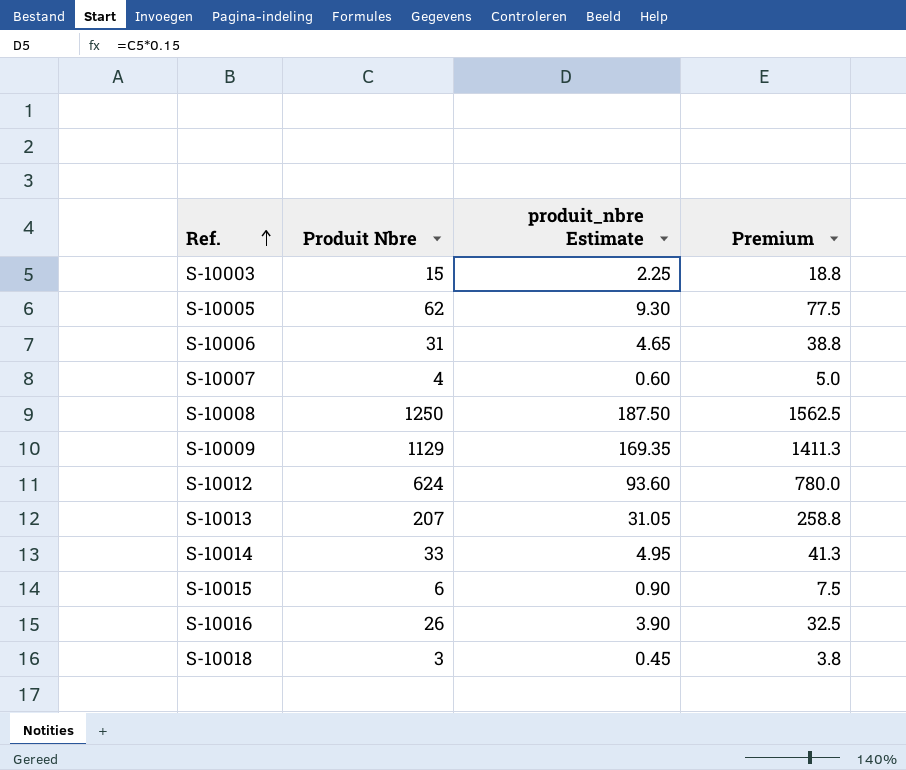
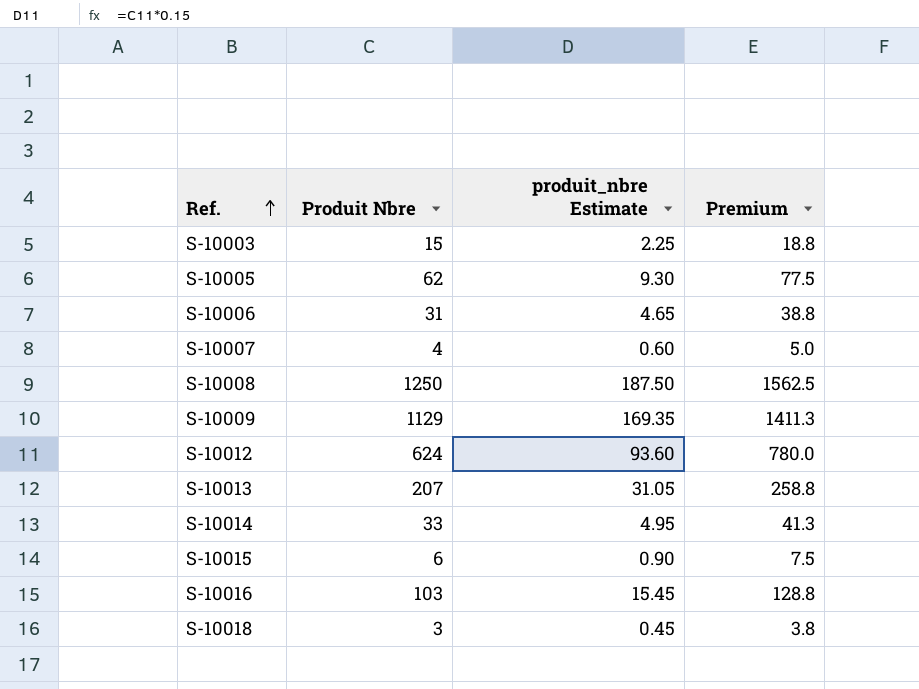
S-10016 | Produit Nbre: 26 -> 103
S-10016 | produit_nbre Estimate: 3.90 -> 15.45
S-10016 | Premium: 32.5 -> 128.8

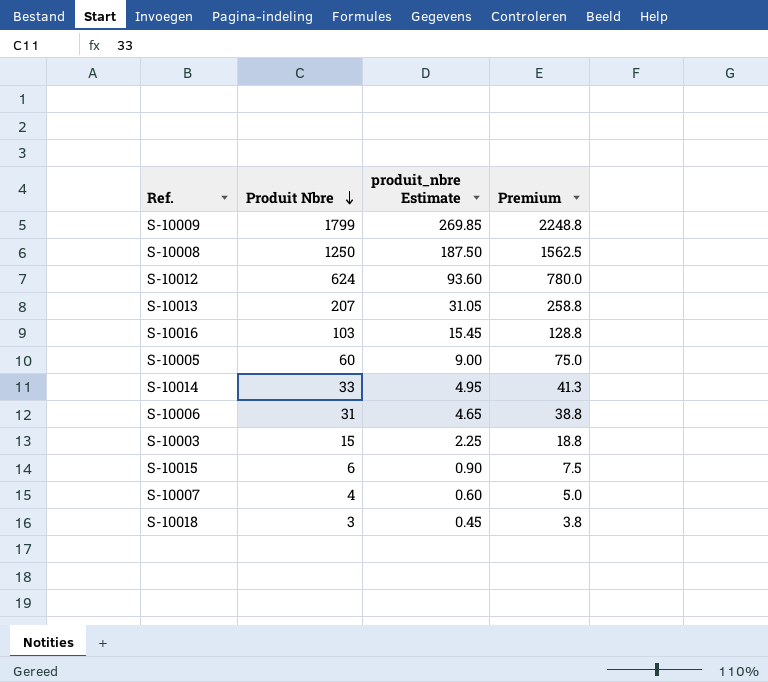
row order: Ref. ascending -> Produit Nbre descending
S-10009 | Produit Nbre: 1129 -> 1799
S-10009 | produit_nbre Estimate: 169.35 -> 269.85
S-10009 | Premium: 1411.3 -> 2248.8
S-10005 | Produit Nbre: 62 -> 60
S-10005 | produit_nbre Estimate: 9.30 -> 9.00
S-10005 | Premium: 77.5 -> 75.0

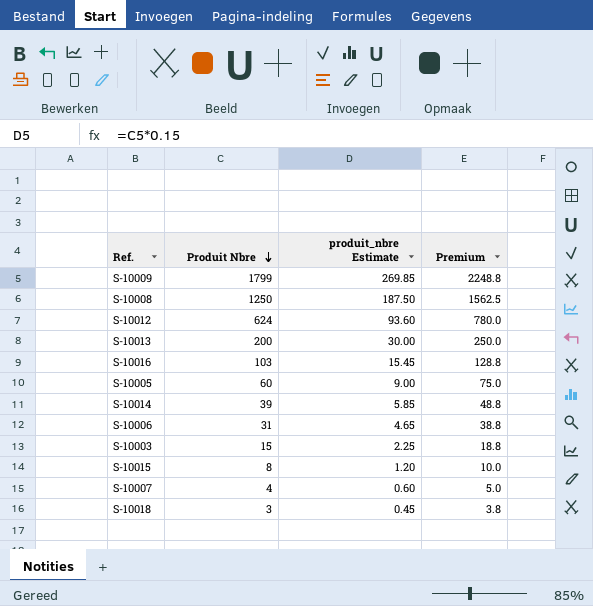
S-10013 | Produit Nbre: 207 -> 200
S-10013 | produit_nbre Estimate: 31.05 -> 30.00
S-10013 | Premium: 258.8 -> 250.0
S-10014 | Produit Nbre: 33 -> 39
S-10014 | produit_nbre Estimate: 4.95 -> 5.85
S-10014 | Premium: 41.3 -> 48.8
S-10015 | Produit Nbre: 6 -> 8
S-10015 | produit_nbre Estimate: 0.90 -> 1.20
S-10015 | Premium: 7.5 -> 10.0

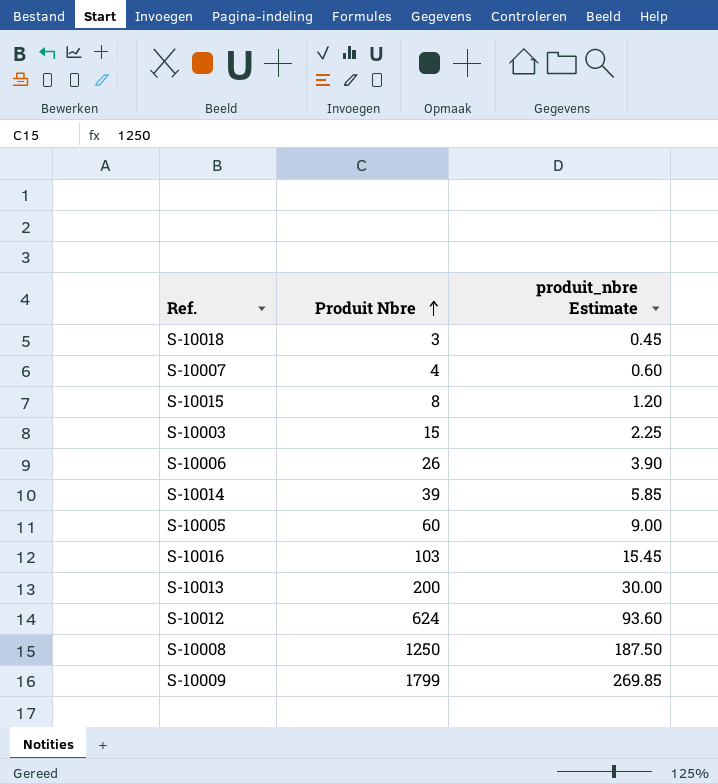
row order: Produit Nbre descending -> Produit Nbre ascending
column Premium | formula: [Produit Nbre] * 1.25 -> none
S-10006 | Produit Nbre: 31 -> 26
S-10006 | produit_nbre Estimate: 4.65 -> 3.90

